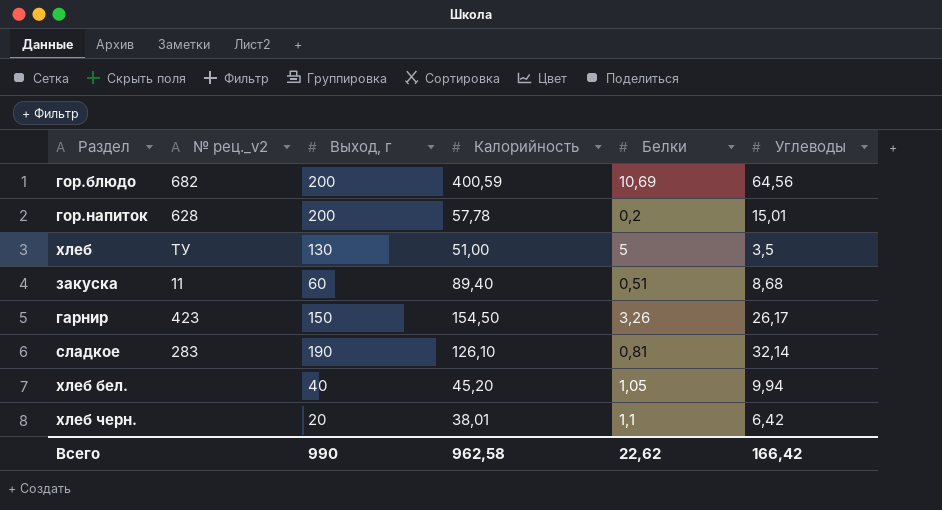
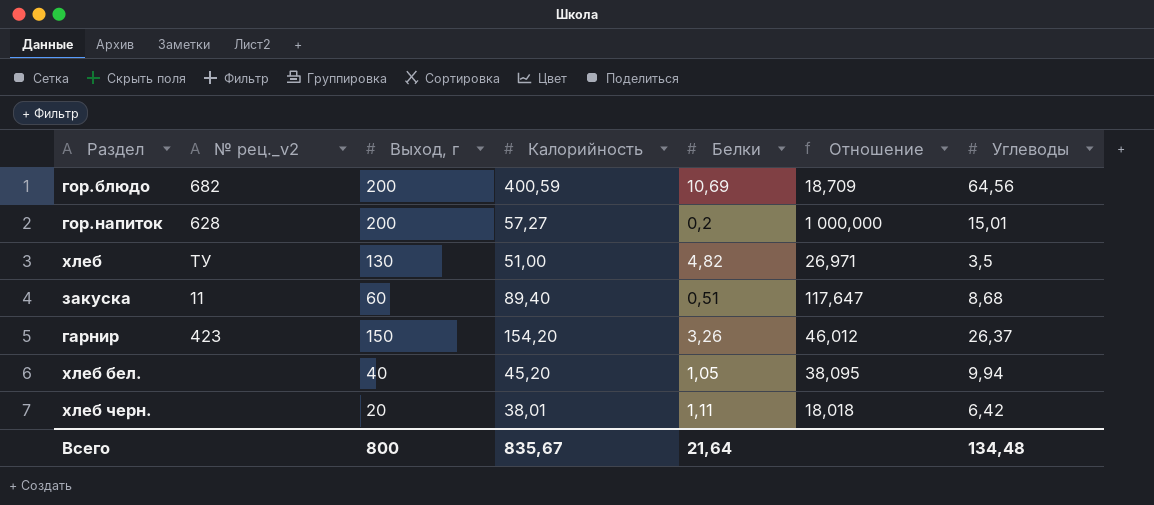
column Отношение | formula: none -> [Выход, г] / [Белки]
row сладкое: 283 | 190 | 126,10 | 0,81 | 32,14 -> none
гор.напиток | Калорийность: 57,78 -> 57,27
хлеб | Белки: 5 -> 4,82
гарнир | Калорийность: 154,50 -> 154,20
гарнир | Углеводы: 26,17 -> 26,37
хлеб черн. | Белки: 1,1 -> 1,11
Всего | Выход, г: 990 -> 800
Всего | Калорийность: 962,58 -> 835,67
Всего | Белки: 22,62 -> 21,64
Всего | Углеводы: 166,42 -> 134,48

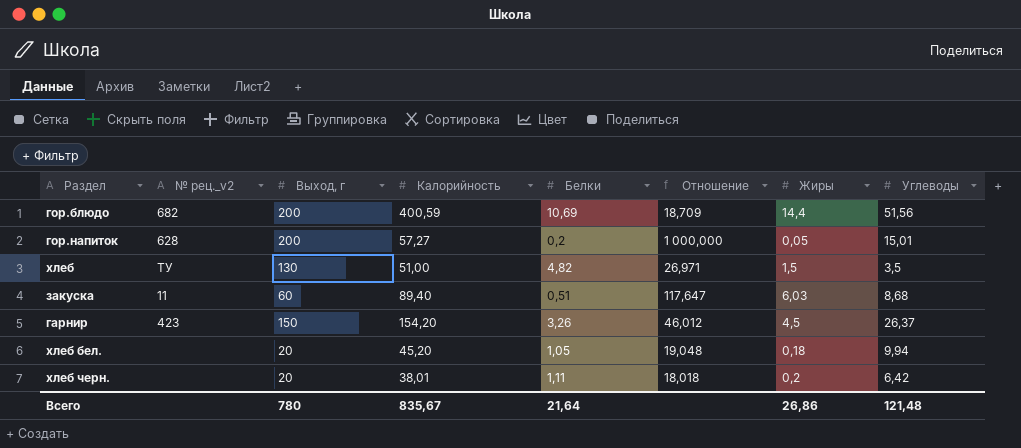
column Жиры | position: none -> 7
гор.блюдо | Углеводы: 64,56 -> 51,56
хлеб бел. | Выход, г: 40 -> 20
хлеб бел. | Отношение: 38,095 -> 19,048
Всего | Выход, г: 800 -> 780
Всего | Углеводы: 134,48 -> 121,48

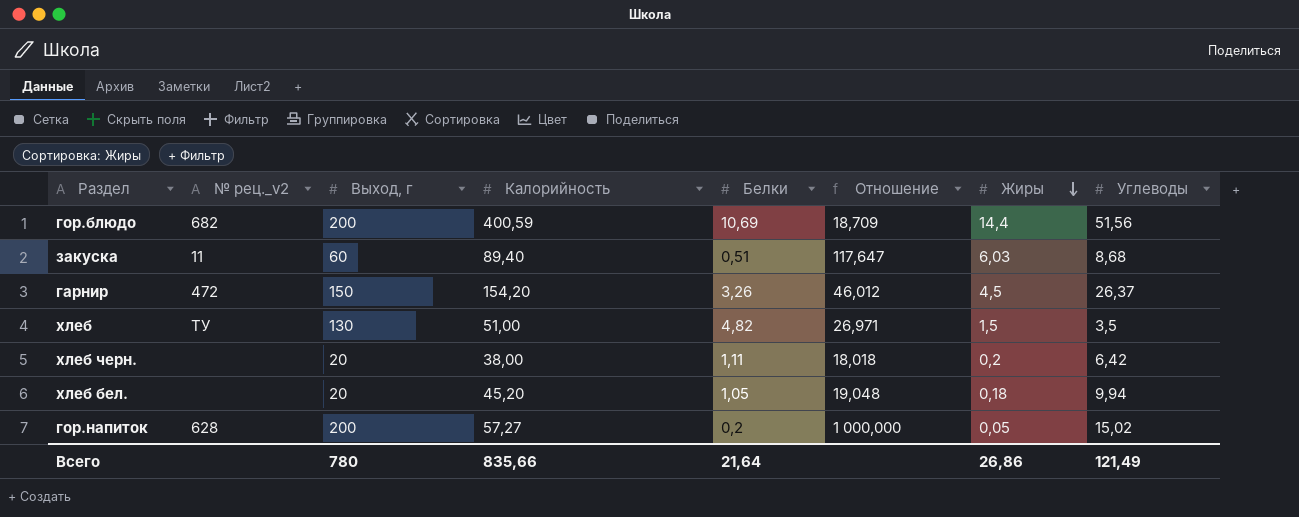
row order: none -> Жиры descending
гарнир | № рец._v2: 423 -> 472
хлеб черн. | Калорийность: 38,01 -> 38,00
гор.напиток | Углеводы: 15,01 -> 15,02
Всего | Калорийность: 835,67 -> 835,66
Всего | Углеводы: 121,48 -> 121,49

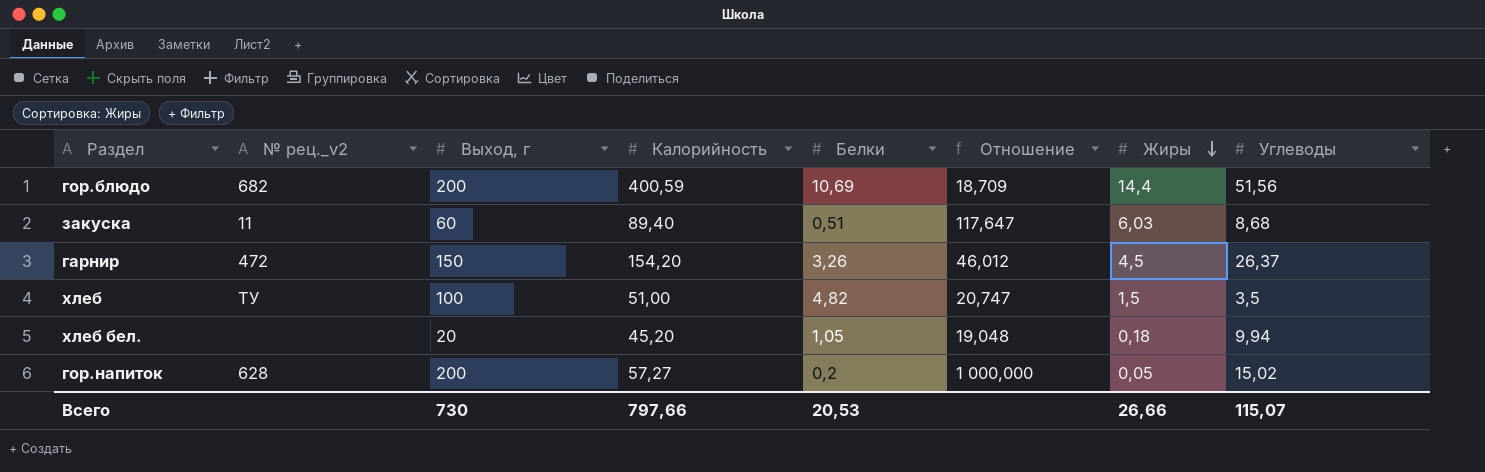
row хлеб черн.: none | 20 | 38,00 | 1,11 | 18,018 | 0,2 | 6,42 -> none
хлеб | Выход, г: 130 -> 100
хлеб | Отношение: 26,971 -> 20,747
Всего | Выход, г: 780 -> 730
Всего | Калорийность: 835,66 -> 797,66
Всего | Белки: 21,64 -> 20,53
Всего | Жиры: 26,86 -> 26,66
Всего | Углеводы: 121,49 -> 115,07

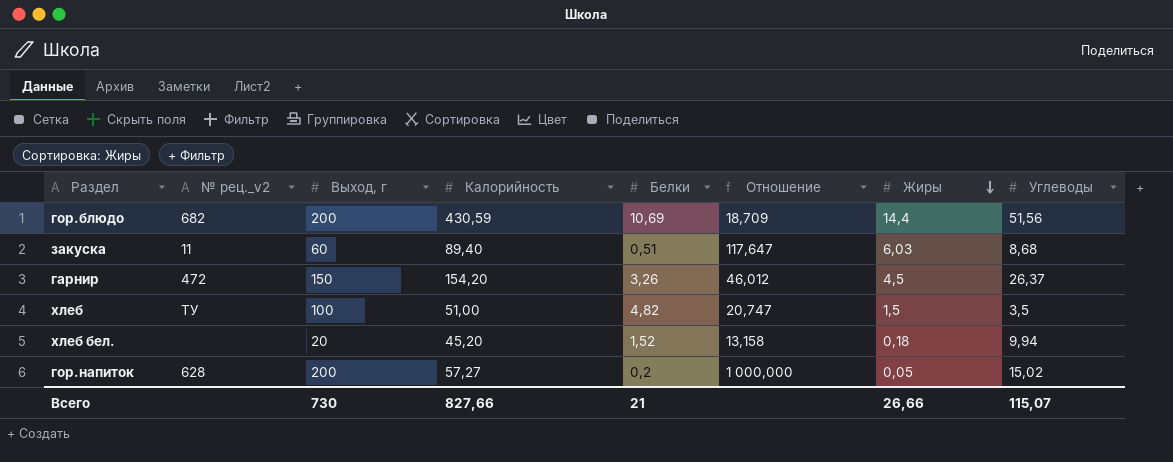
гор.блюдо | Калорийность: 400,59 -> 430,59
хлеб бел. | Белки: 1,05 -> 1,52
хлеб бел. | Отношение: 19,048 -> 13,158
Всего | Калорийность: 797,66 -> 827,66
Всего | Белки: 20,53 -> 21

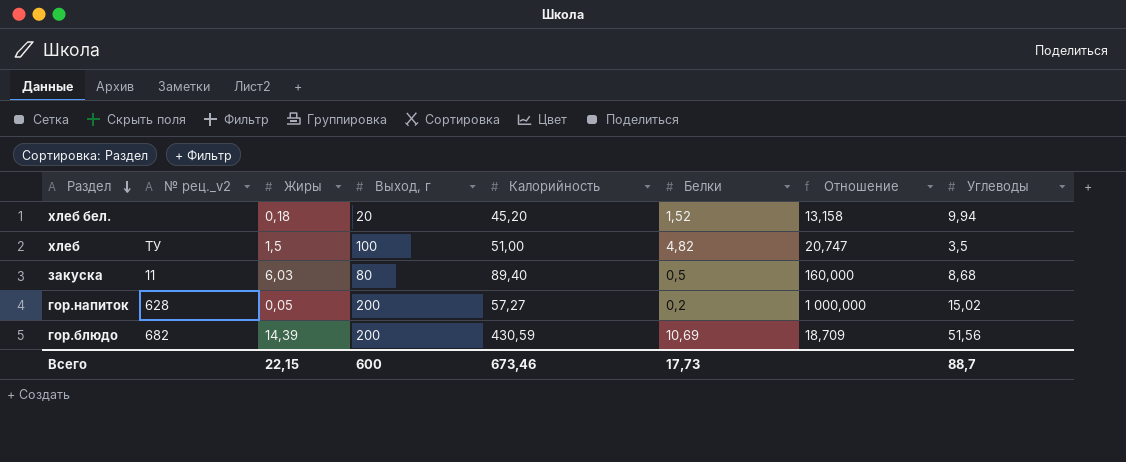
row order: Жиры descending -> Раздел descending
column Жиры | position: 7 -> 3
row гарнир: 472 | 150 | 154,20 | 3,26 | 46,012 | 4,5 | 26,37 -> none
закуска | Выход, г: 60 -> 80
закуска | Белки: 0,51 -> 0,5
закуска | Отношение: 117,647 -> 160,000
гор.блюдо | Жиры: 14,4 -> 14,39
Всего | Жиры: 26,66 -> 22,15
Всего | Выход, г: 730 -> 600
Всего | Калорийность: 827,66 -> 673,46
Всего | Белки: 21 -> 17,73
Всего | Углеводы: 115,07 -> 88,7

